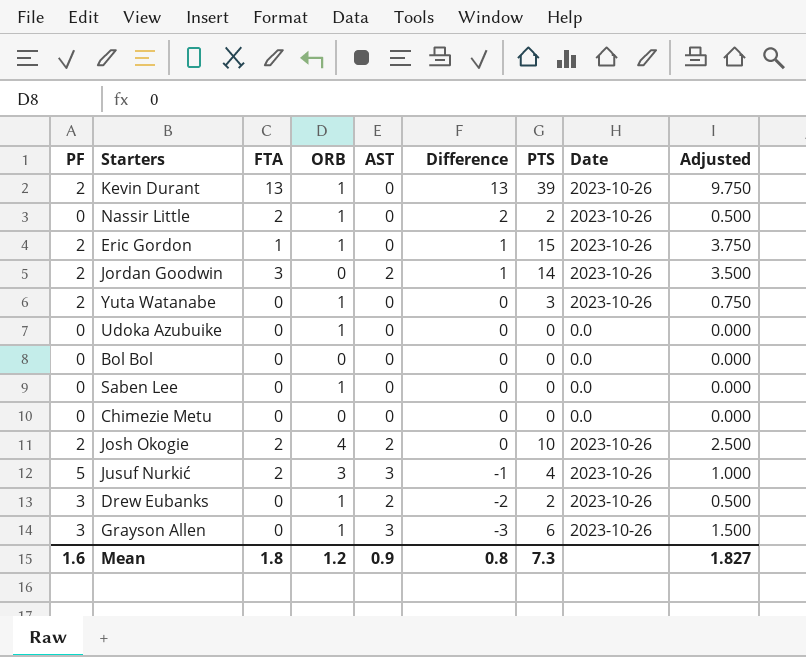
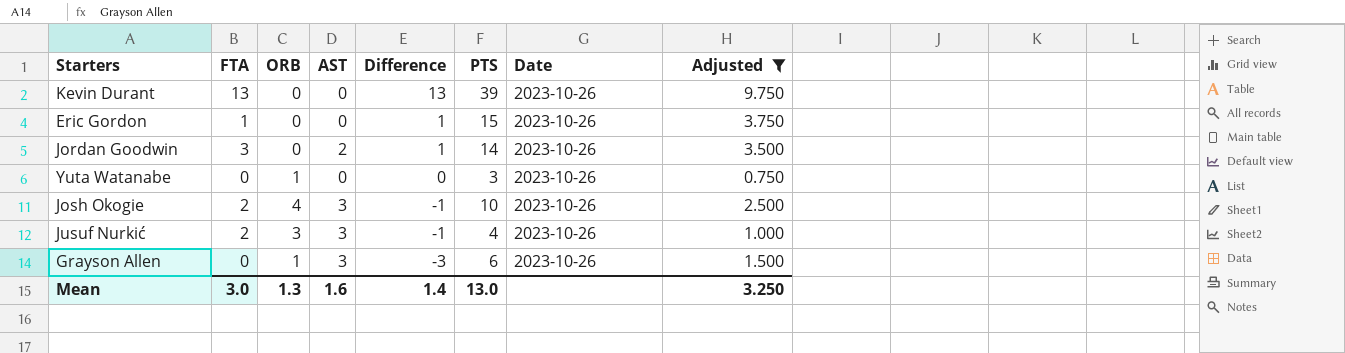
filter: none -> Adjusted >= 0.750
column PF | position: 1 -> none
Kevin Durant | ORB: 1 -> 0
Eric Gordon | ORB: 1 -> 0
Josh Okogie | AST: 2 -> 3
Josh Okogie | Difference: 0 -> -1
Mean | FTA: 1.8 -> 3.0
Mean | ORB: 1.2 -> 1.3
Mean | AST: 0.9 -> 1.6
Mean | Difference: 0.8 -> 1.4
Mean | PTS: 7.3 -> 13.0
Mean | Adjusted: 1.827 -> 3.250

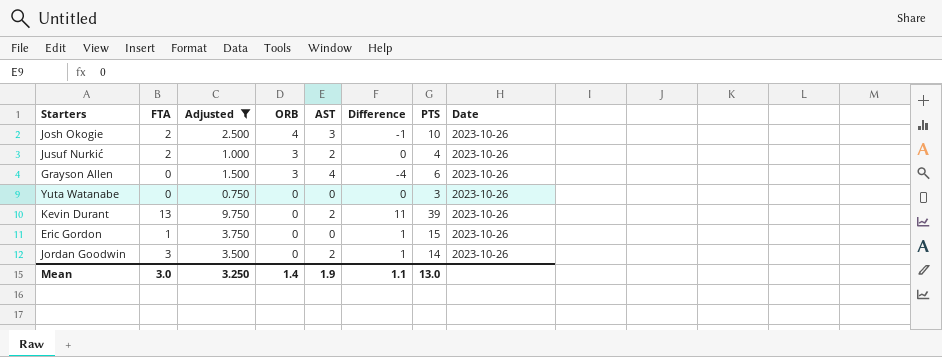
row order: Difference descending -> ORB descending
column Adjusted | position: 8 -> 3
Jusuf Nurkić | AST: 3 -> 2
Jusuf Nurkić | Difference: -1 -> 0
Grayson Allen | ORB: 1 -> 3
Grayson Allen | AST: 3 -> 4
Grayson Allen | Difference: -3 -> -4
Yuta Watanabe | ORB: 1 -> 0
Kevin Durant | AST: 0 -> 2
Kevin Durant | Difference: 13 -> 11
Mean | ORB: 1.3 -> 1.4
Mean | AST: 1.6 -> 1.9
Mean | Difference: 1.4 -> 1.1

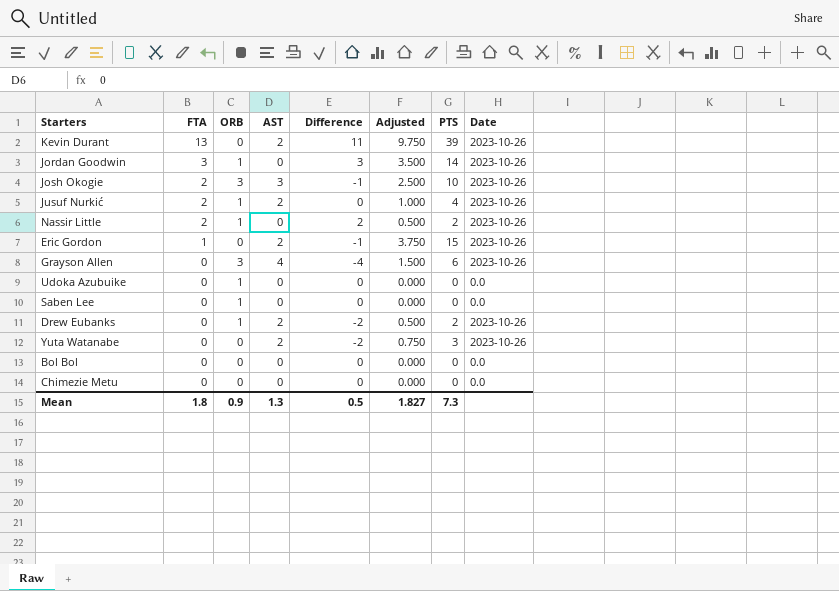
filter: Adjusted >= 0.750 -> none
row order: ORB descending -> FTA descending
column Adjusted | position: 3 -> 6
Jordan Goodwin | ORB: 0 -> 1
Jordan Goodwin | AST: 2 -> 0
Jordan Goodwin | Difference: 1 -> 3
Josh Okogie | ORB: 4 -> 3
Jusuf Nurkić | ORB: 3 -> 1
Eric Gordon | AST: 0 -> 2
Eric Gordon | Difference: 1 -> -1
Yuta Watanabe | AST: 0 -> 2
Yuta Watanabe | Difference: 0 -> -2
Mean | FTA: 3.0 -> 1.8
Mean | ORB: 1.4 -> 0.9
Mean | AST: 1.9 -> 1.3
Mean | Difference: 1.1 -> 0.5
Mean | Adjusted: 3.250 -> 1.827
Mean | PTS: 13.0 -> 7.3

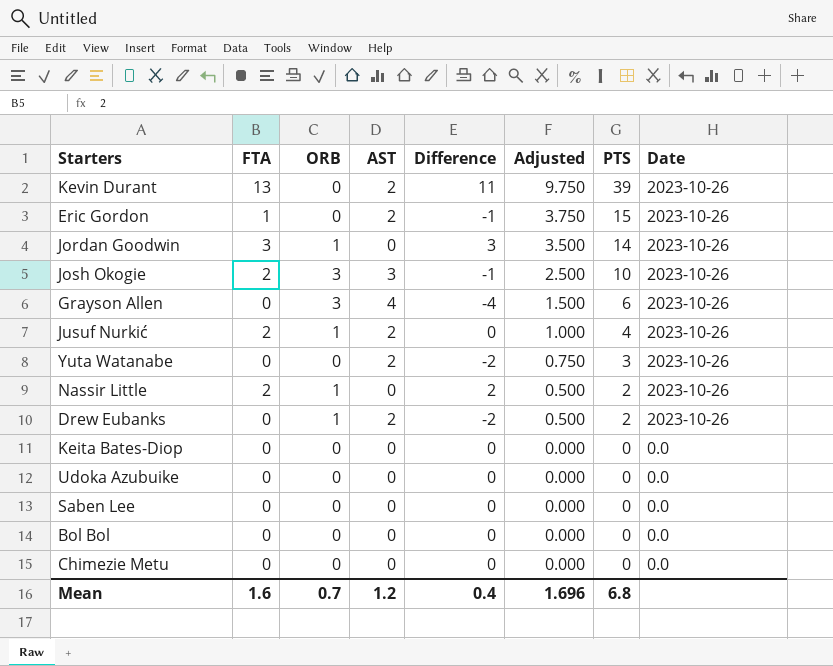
row order: FTA descending -> Adjusted descending
row Keita Bates-Diop: none -> 0 | 0 | 0 | 0 | 0.000 | 0 | 0.0
Udoka Azubuike | ORB: 1 -> 0
Saben Lee | ORB: 1 -> 0
Mean | FTA: 1.8 -> 1.6
Mean | ORB: 0.9 -> 0.7
Mean | AST: 1.3 -> 1.2
Mean | Difference: 0.5 -> 0.4
Mean | Adjusted: 1.827 -> 1.696
Mean | PTS: 7.3 -> 6.8

